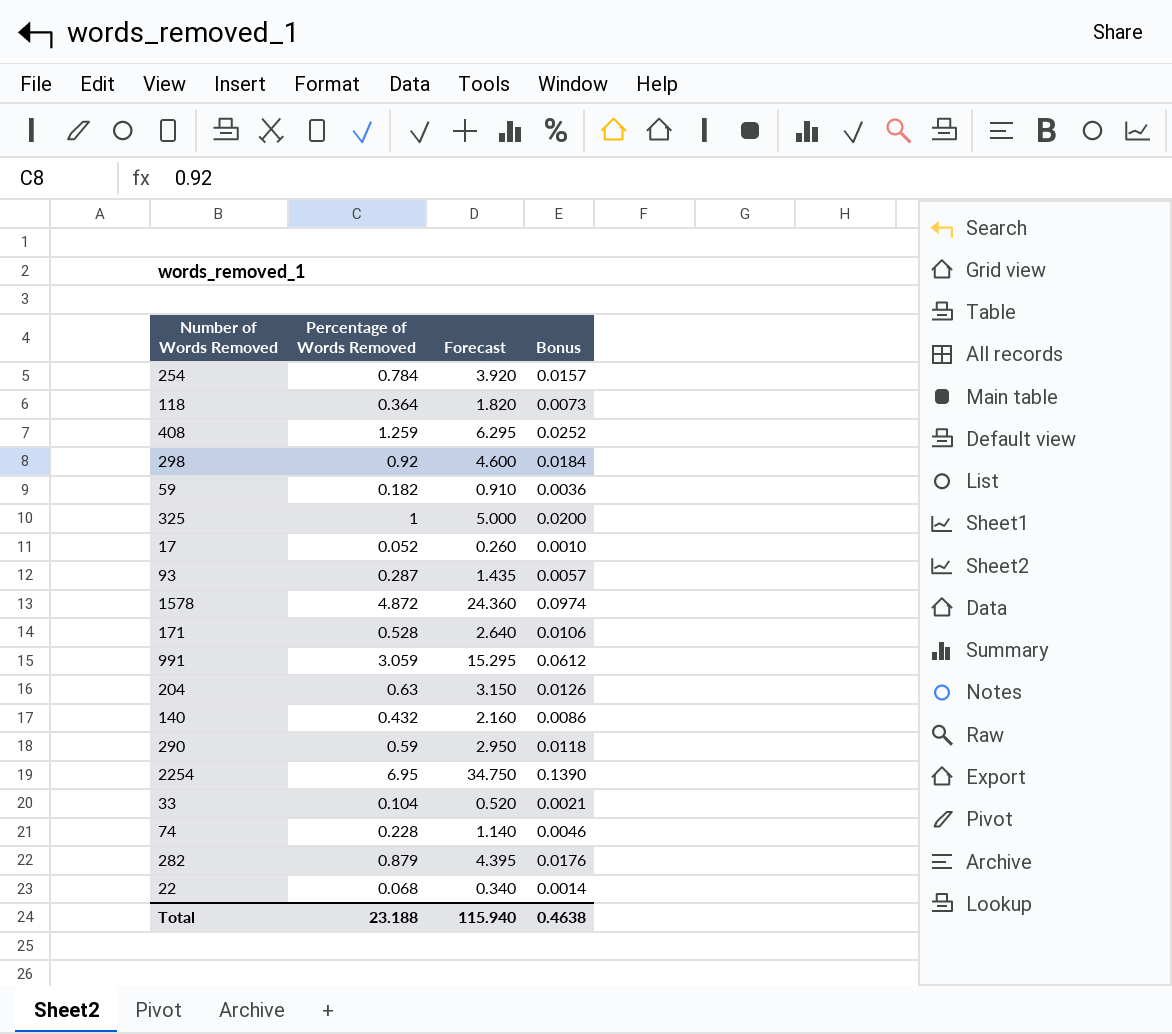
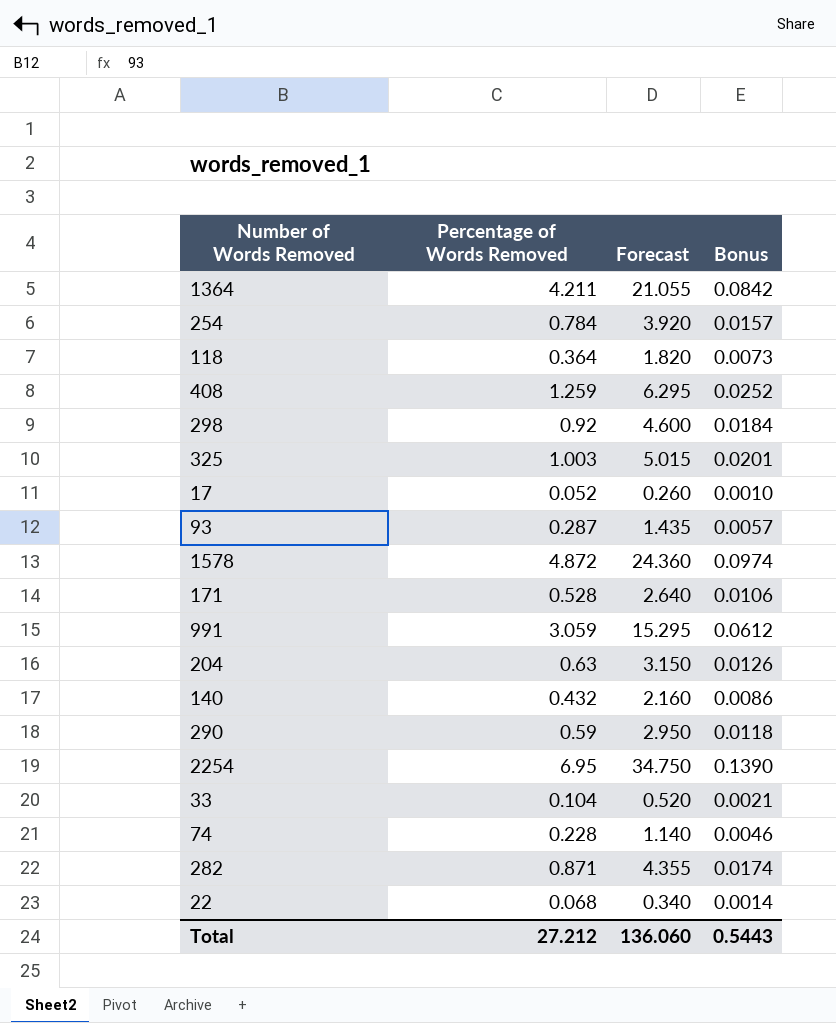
row 59: 0.182 | 0.910 | 0.0036 -> none
row 1364: none -> 4.211 | 21.055 | 0.0842
325 | Percentage of Words Removed: 1 -> 1.003
325 | Forecast: 5.000 -> 5.015
325 | Bonus: 0.0200 -> 0.0201
282 | Percentage of Words Removed: 0.879 -> 0.871
282 | Forecast: 4.395 -> 4.355
282 | Bonus: 0.0176 -> 0.0174
Total | Percentage of Words Removed: 23.188 -> 27.212
Total | Forecast: 115.940 -> 136.060
Total | Bonus: 0.4638 -> 0.5443

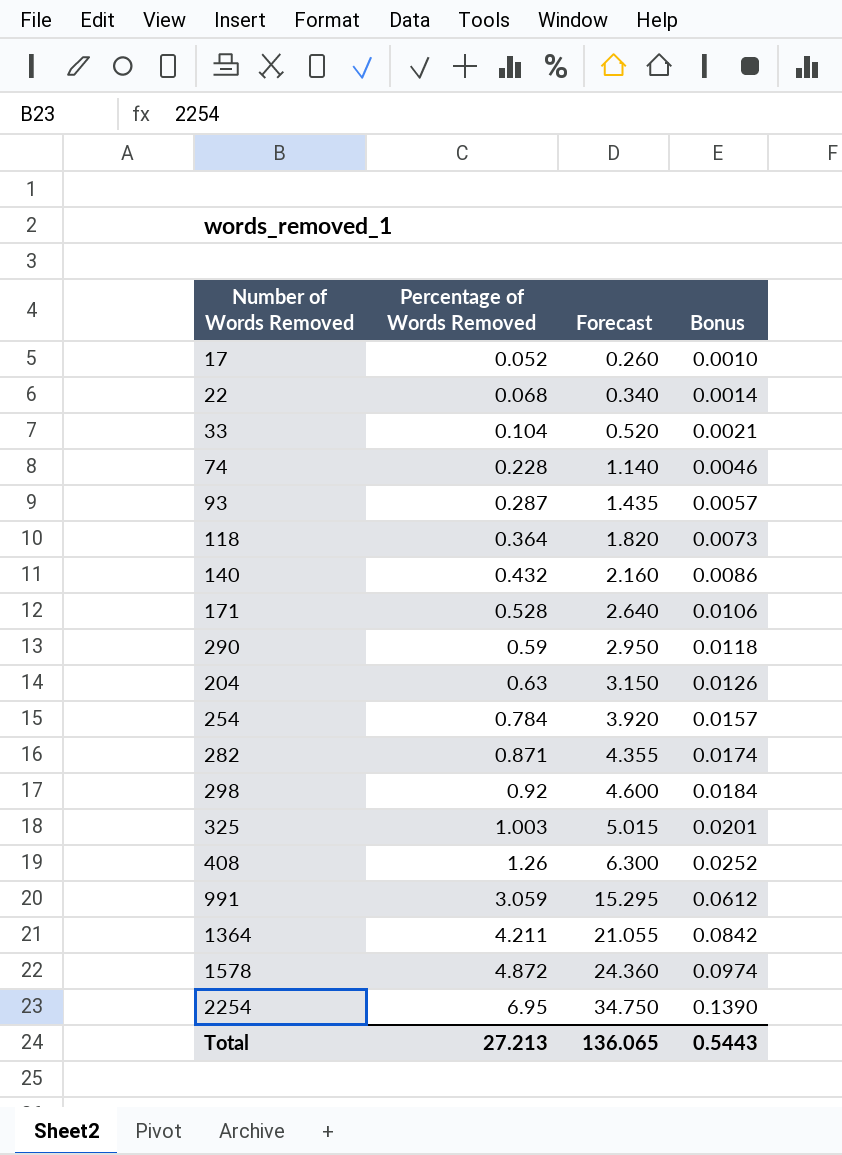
row order: none -> Percentage of Words Removed ascending
408 | Percentage of Words Removed: 1.259 -> 1.26
408 | Forecast: 6.295 -> 6.300
Total | Percentage of Words Removed: 27.212 -> 27.213
Total | Forecast: 136.060 -> 136.065

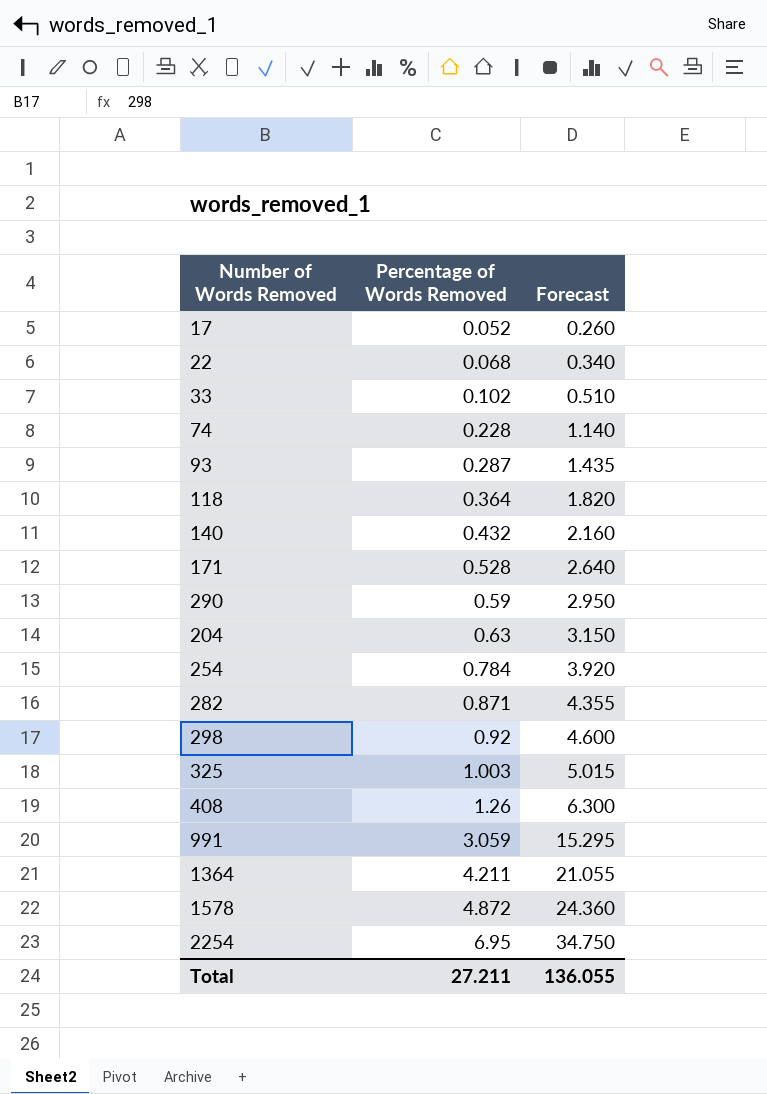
column Bonus | formula: [Percentage of Words Removed] * 0.02 -> none
33 | Percentage of Words Removed: 0.104 -> 0.102
33 | Forecast: 0.520 -> 0.510
Total | Percentage of Words Removed: 27.213 -> 27.211
Total | Forecast: 136.065 -> 136.055

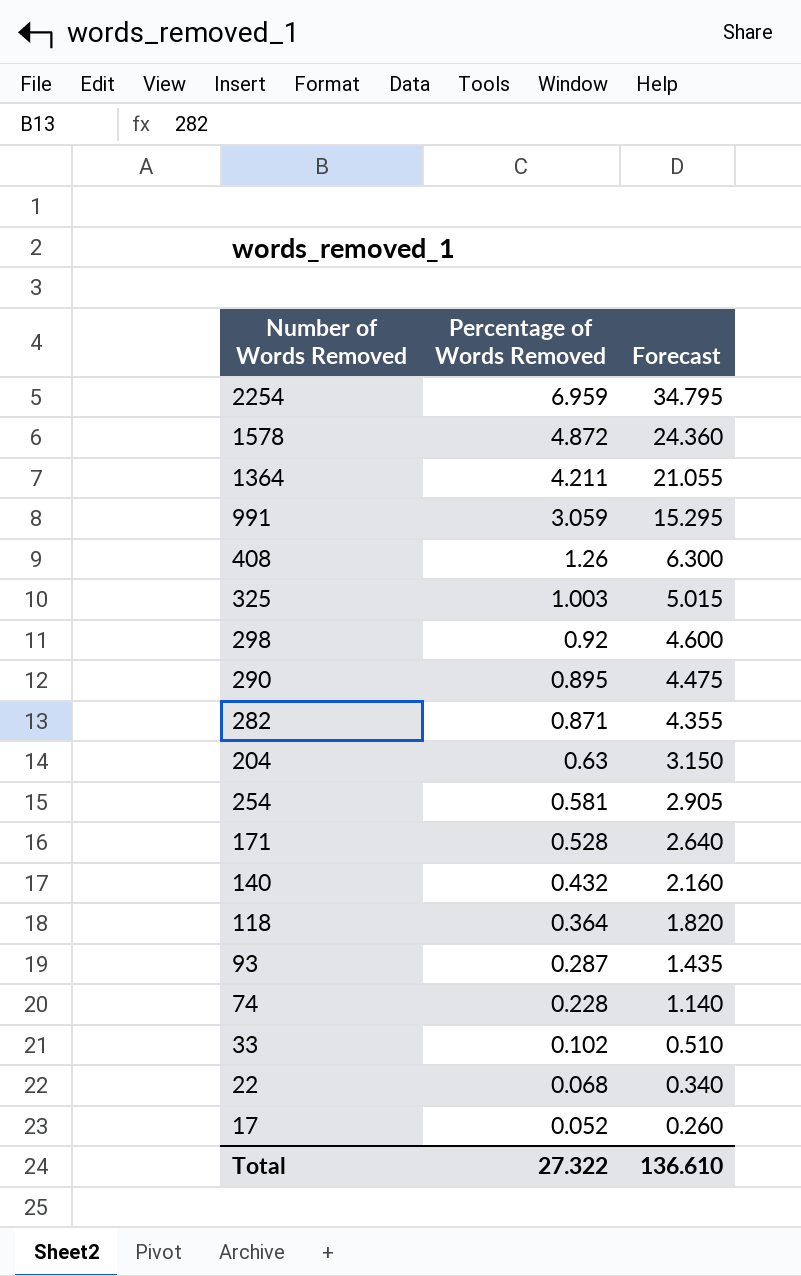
row order: Percentage of Words Removed ascending -> Percentage of Words Removed descending
2254 | Percentage of Words Removed: 6.95 -> 6.959
2254 | Forecast: 34.750 -> 34.795
290 | Percentage of Words Removed: 0.59 -> 0.895
290 | Forecast: 2.950 -> 4.475
254 | Percentage of Words Removed: 0.784 -> 0.581
254 | Forecast: 3.920 -> 2.905
Total | Percentage of Words Removed: 27.211 -> 27.322
Total | Forecast: 136.055 -> 136.610

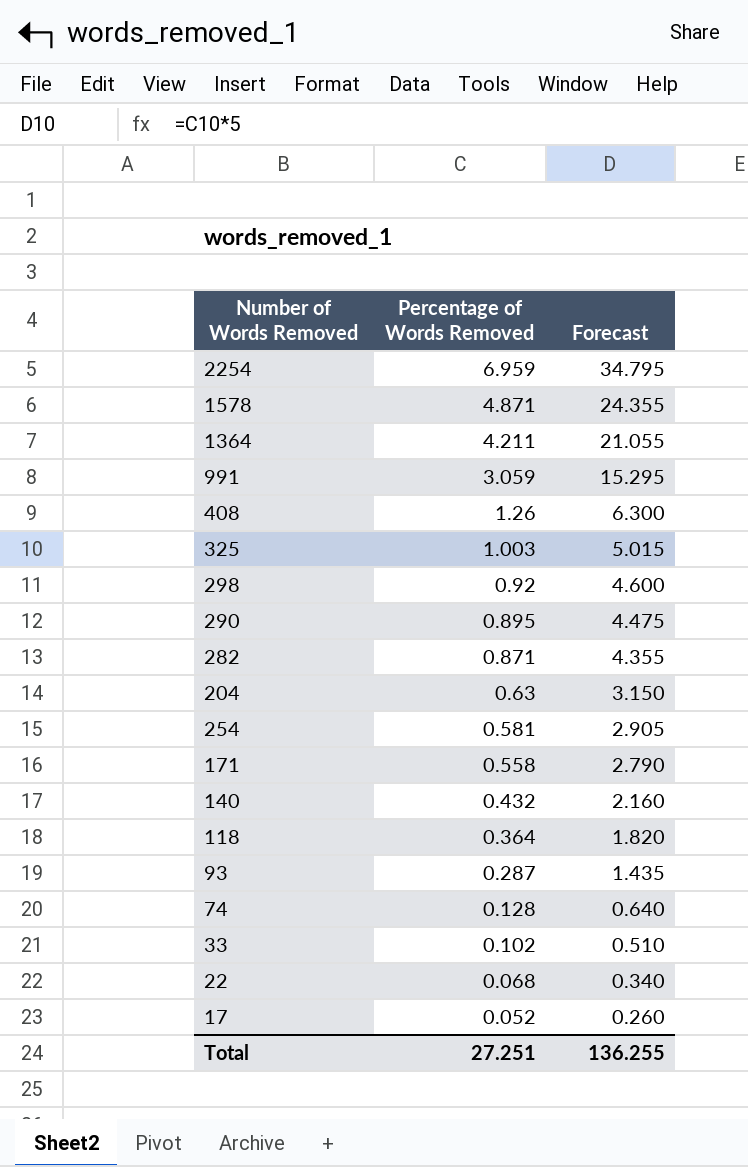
1578 | Percentage of Words Removed: 4.872 -> 4.871
1578 | Forecast: 24.360 -> 24.355
171 | Percentage of Words Removed: 0.528 -> 0.558
171 | Forecast: 2.640 -> 2.790
74 | Percentage of Words Removed: 0.228 -> 0.128
74 | Forecast: 1.140 -> 0.640
Total | Percentage of Words Removed: 27.322 -> 27.251
Total | Forecast: 136.610 -> 136.255

